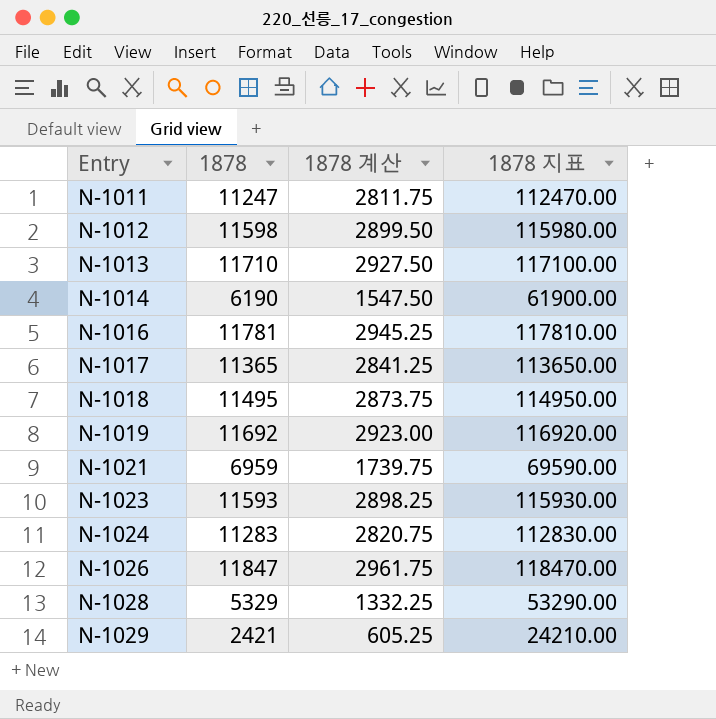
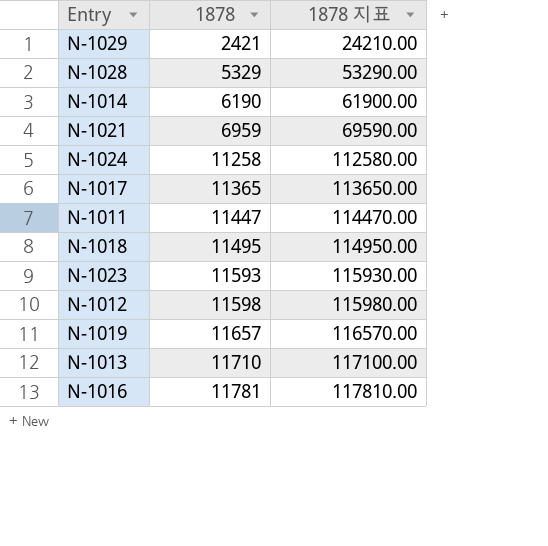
row order: Entry ascending -> 1878 ascending
column 1878 계산 | formula: [1878] * 0.25 -> none
row N-1026: 11847 | 2961.75 | 118470.00 -> none
N-1024 | 1878: 11283 -> 11258
N-1024 | 1878 지표: 112830.00 -> 112580.00
N-1011 | 1878: 11247 -> 11447
N-1011 | 1878 지표: 112470.00 -> 114470.00
N-1019 | 1878: 11692 -> 11657
N-1019 | 1878 지표: 116920.00 -> 116570.00

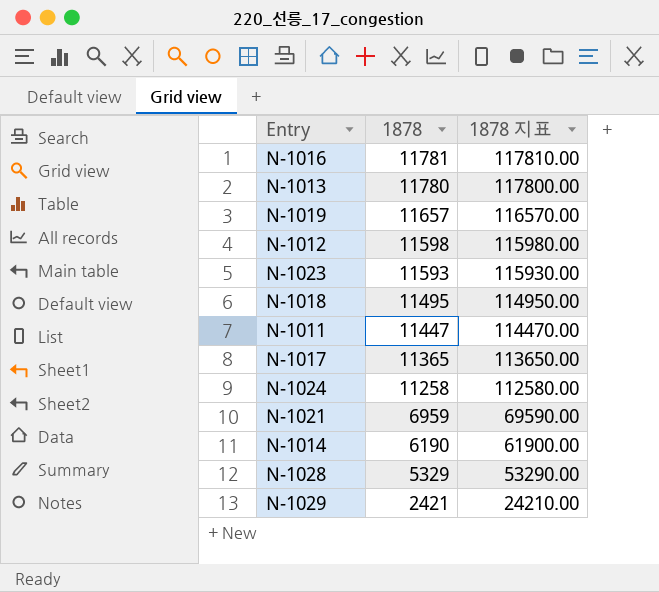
row order: 1878 ascending -> 1878 descending
N-1013 | 1878: 11710 -> 11780
N-1013 | 1878 지표: 117100.00 -> 117800.00

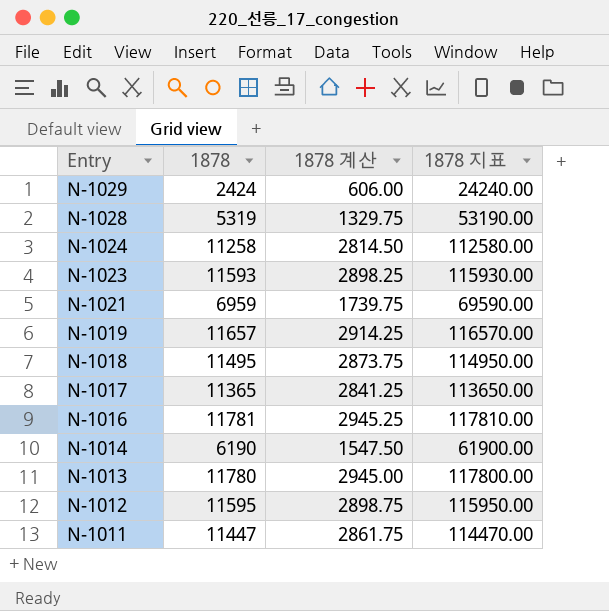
row order: 1878 descending -> Entry descending
column 1878 계산 | formula: none -> [1878] * 0.25
N-1029 | 1878: 2421 -> 2424
N-1029 | 1878 지표: 24210.00 -> 24240.00
N-1028 | 1878: 5329 -> 5319
N-1028 | 1878 지표: 53290.00 -> 53190.00
N-1012 | 1878: 11598 -> 11595
N-1012 | 1878 지표: 115980.00 -> 115950.00

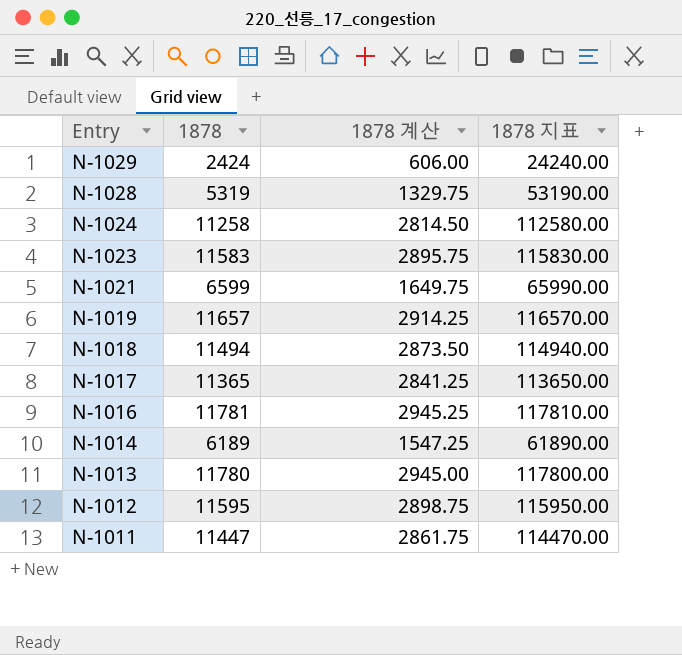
N-1023 | 1878: 11593 -> 11583
N-1023 | 1878 계산: 2898.25 -> 2895.75
N-1023 | 1878 지표: 115930.00 -> 115830.00
N-1021 | 1878: 6959 -> 6599
N-1021 | 1878 계산: 1739.75 -> 1649.75
N-1021 | 1878 지표: 69590.00 -> 65990.00
N-1018 | 1878: 11495 -> 11494
N-1018 | 1878 계산: 2873.75 -> 2873.50
N-1018 | 1878 지표: 114950.00 -> 114940.00
N-1014 | 1878: 6190 -> 6189
N-1014 | 1878 계산: 1547.50 -> 1547.25
N-1014 | 1878 지표: 61900.00 -> 61890.00

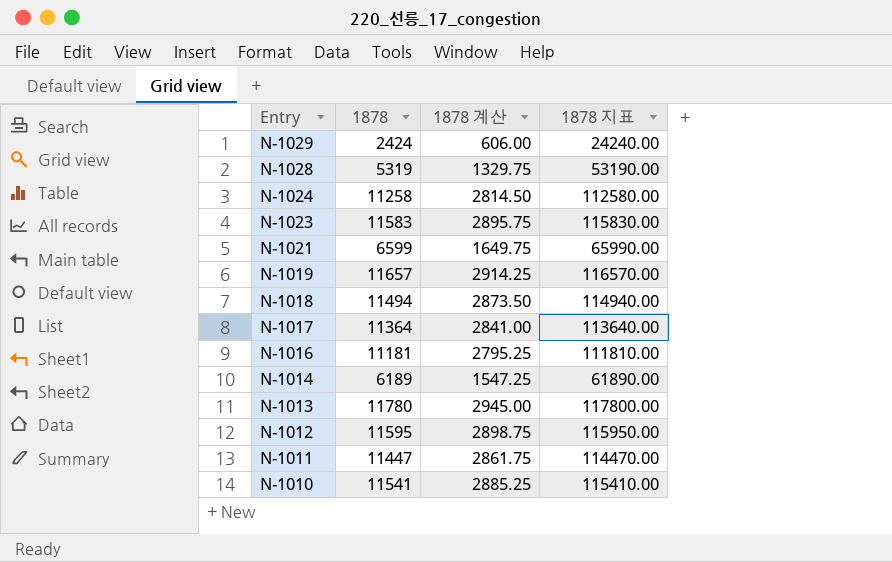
N-1017 | 1878: 11365 -> 11364
N-1017 | 1878 계산: 2841.25 -> 2841.00
N-1017 | 1878 지표: 113650.00 -> 113640.00
N-1016 | 1878: 11781 -> 11181
N-1016 | 1878 계산: 2945.25 -> 2795.25
N-1016 | 1878 지표: 117810.00 -> 111810.00
row N-1010: none -> 11541 | 2885.25 | 115410.00

